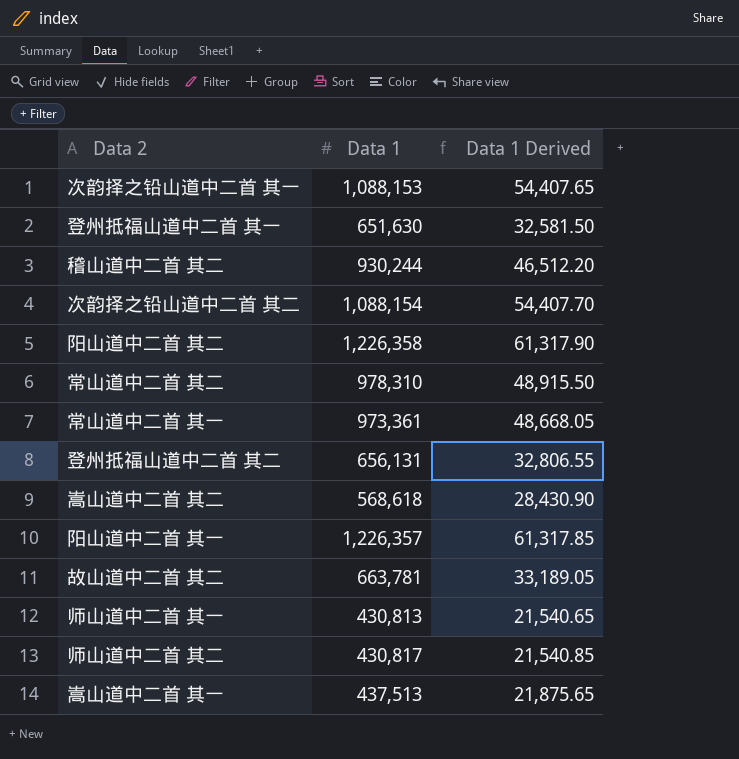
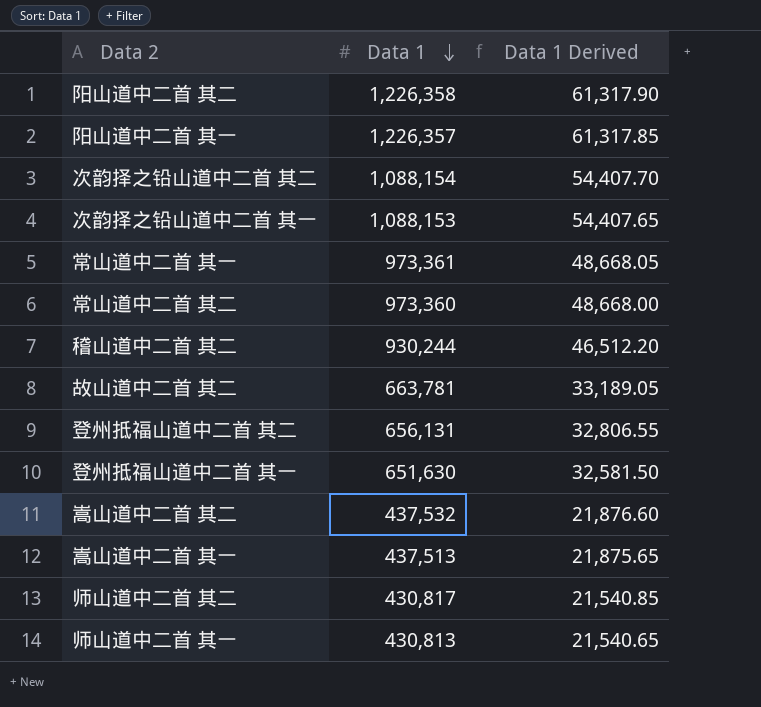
row order: none -> Data 1 descending
常山道中二首 其二 | Data 1: 978,310 -> 973,360
常山道中二首 其二 | Data 1 Derived: 48,915.50 -> 48,668.00
嵩山道中二首 其二 | Data 1: 568,618 -> 437,532
嵩山道中二首 其二 | Data 1 Derived: 28,430.90 -> 21,876.60

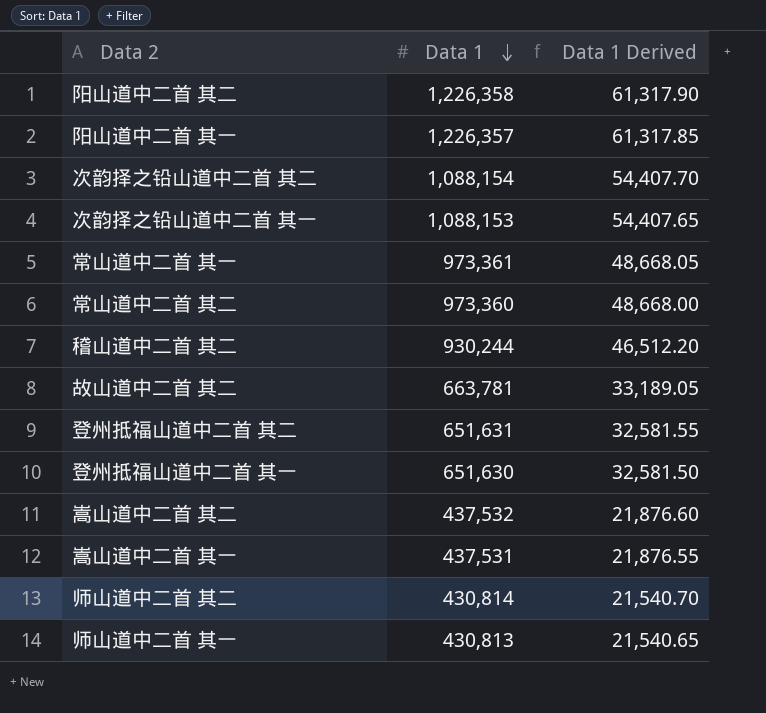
登州抵福山道中二首 其二 | Data 1: 656,131 -> 651,631
登州抵福山道中二首 其二 | Data 1 Derived: 32,806.55 -> 32,581.55
嵩山道中二首 其一 | Data 1: 437,513 -> 437,531
嵩山道中二首 其一 | Data 1 Derived: 21,875.65 -> 21,876.55
师山道中二首 其二 | Data 1: 430,817 -> 430,814
师山道中二首 其二 | Data 1 Derived: 21,540.85 -> 21,540.70

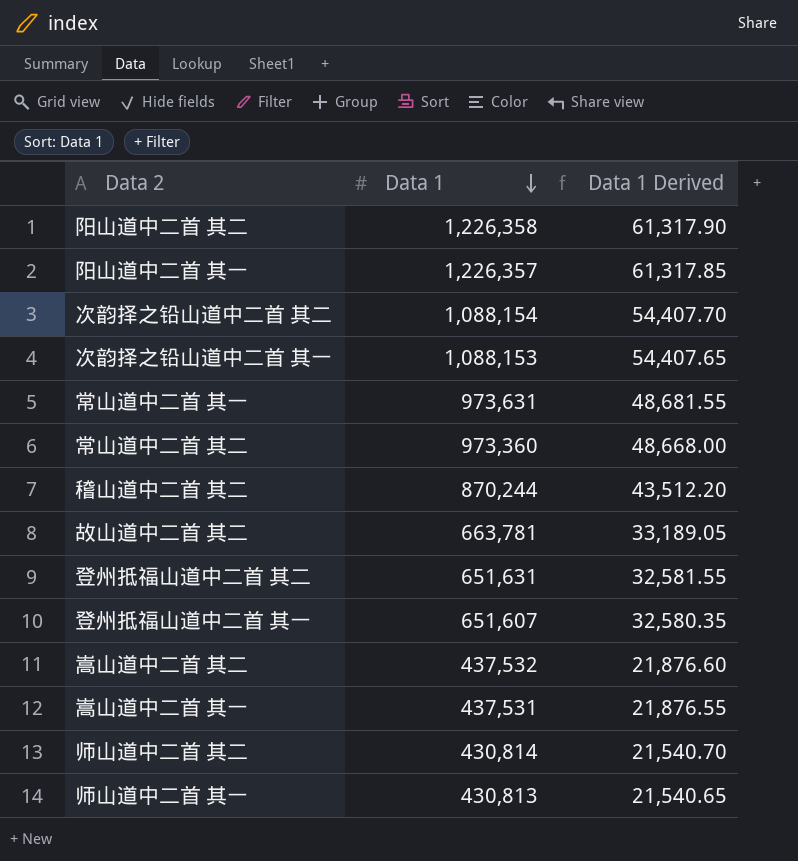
常山道中二首 其一 | Data 1: 973,361 -> 973,631
常山道中二首 其一 | Data 1 Derived: 48,668.05 -> 48,681.55
稽山道中二首 其二 | Data 1: 930,244 -> 870,244
稽山道中二首 其二 | Data 1 Derived: 46,512.20 -> 43,512.20
登州抵福山道中二首 其一 | Data 1: 651,630 -> 651,607
登州抵福山道中二首 其一 | Data 1 Derived: 32,581.50 -> 32,580.35

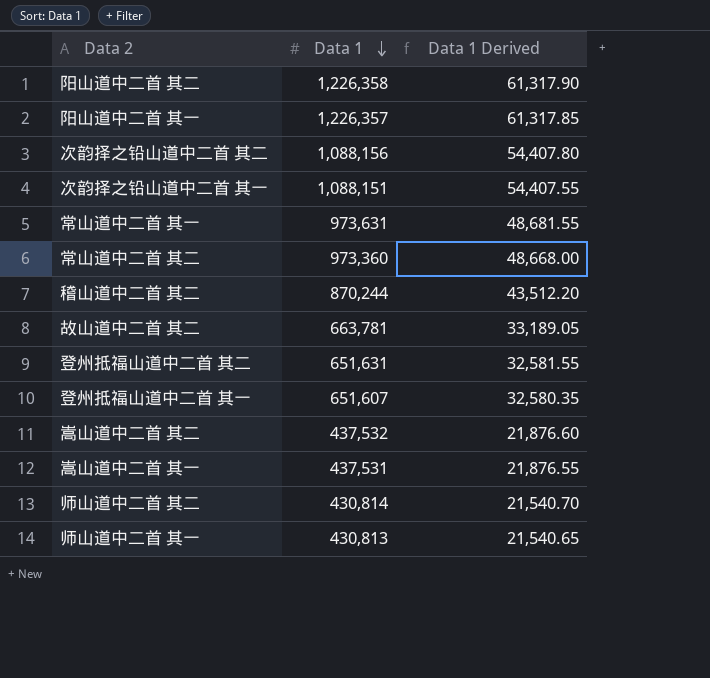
次韵择之铅山道中二首 其二 | Data 1: 1,088,154 -> 1,088,156
次韵择之铅山道中二首 其二 | Data 1 Derived: 54,407.70 -> 54,407.80
次韵择之铅山道中二首 其一 | Data 1: 1,088,153 -> 1,088,151
次韵择之铅山道中二首 其一 | Data 1 Derived: 54,407.65 -> 54,407.55

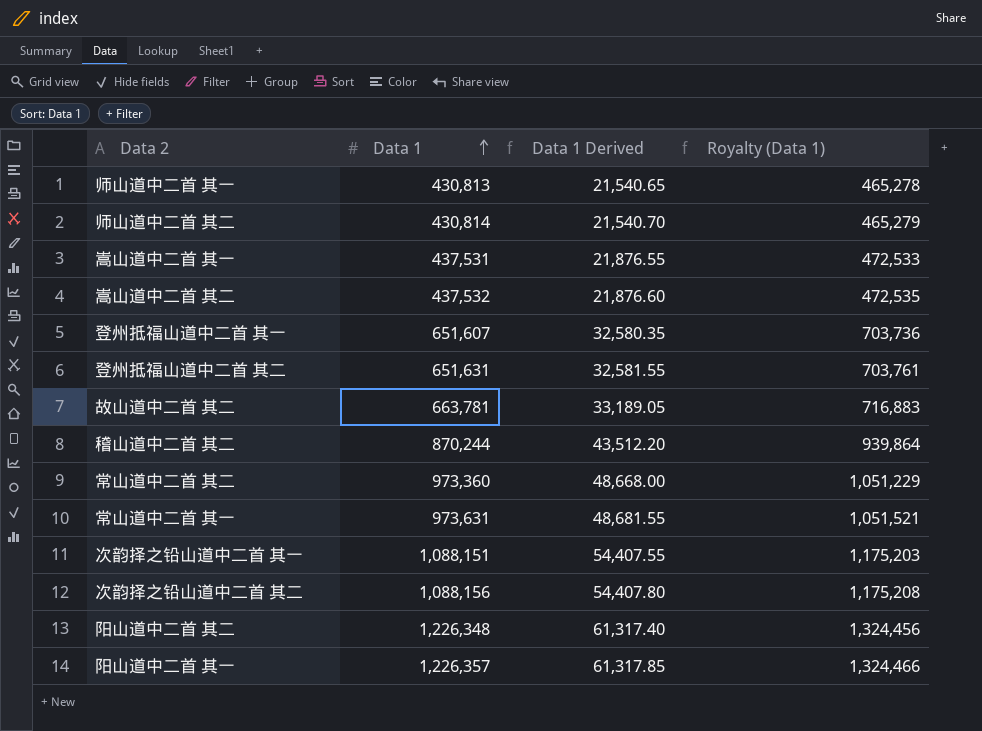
row order: Data 1 descending -> Data 1 ascending
column Royalty (Data 1) | formula: none -> [Data 1] * 1.08
阳山道中二首 其二 | Data 1: 1,226,358 -> 1,226,348
阳山道中二首 其二 | Data 1 Derived: 61,317.90 -> 61,317.40

